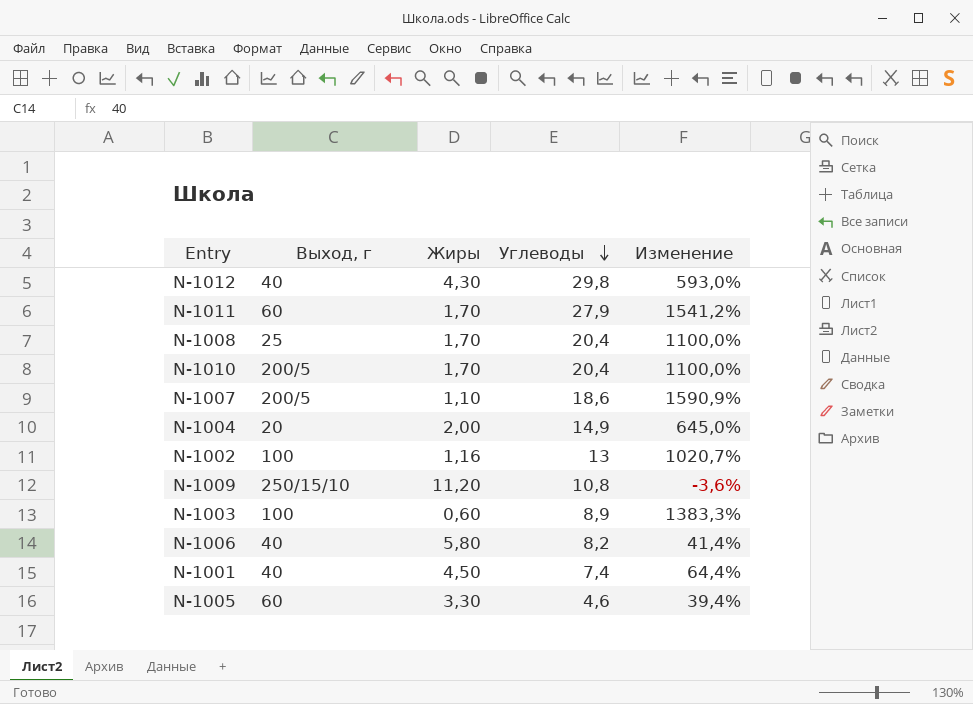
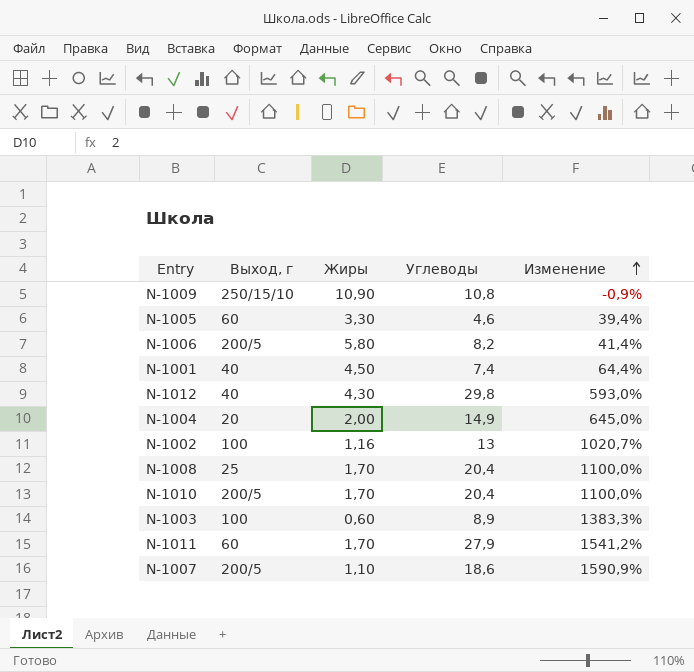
row order: Углеводы descending -> Изменение ascending
N-1009 | Жиры: 11,20 -> 10,90
N-1009 | Изменение: -3,6% -> -0,9%
N-1006 | Выход, г: 40 -> 200/5

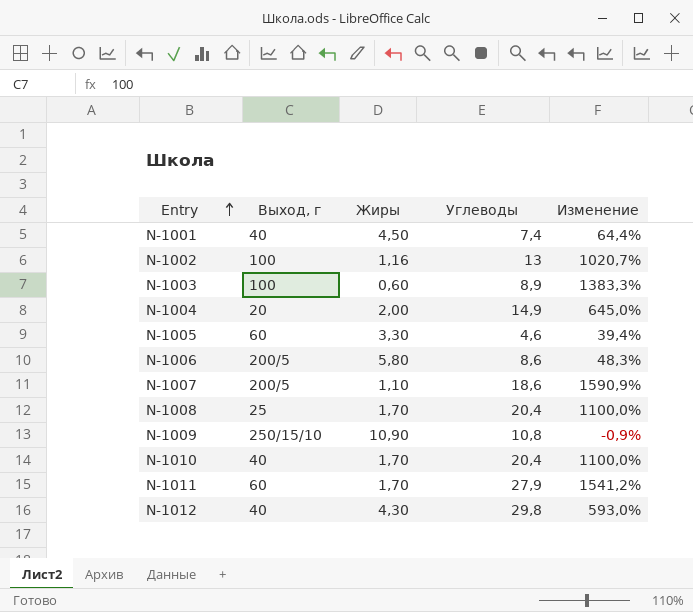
row order: Изменение ascending -> Entry ascending
N-1006 | Углеводы: 8,2 -> 8,6
N-1006 | Изменение: 41,4% -> 48,3%
N-1010 | Выход, г: 200/5 -> 40

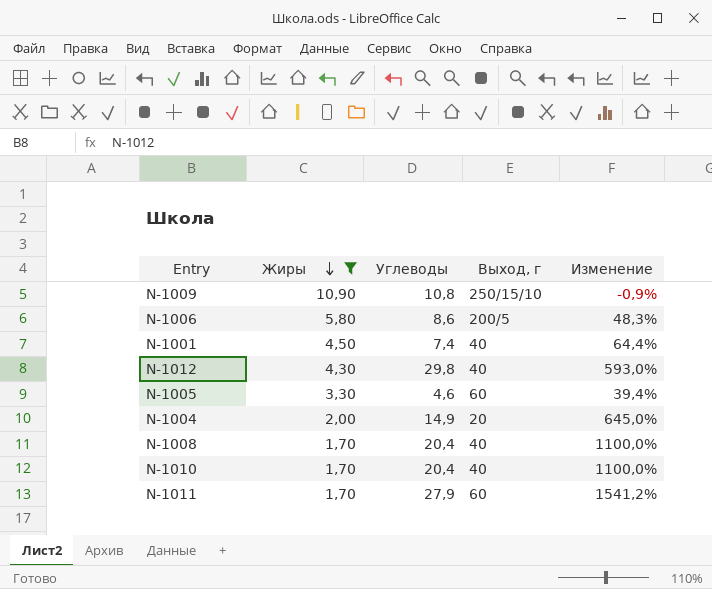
filter: none -> Жиры >= 1,70
row order: Entry ascending -> Жиры descending
column Выход, г | position: 2 -> 4
N-1008 | Выход, г: 25 -> 40

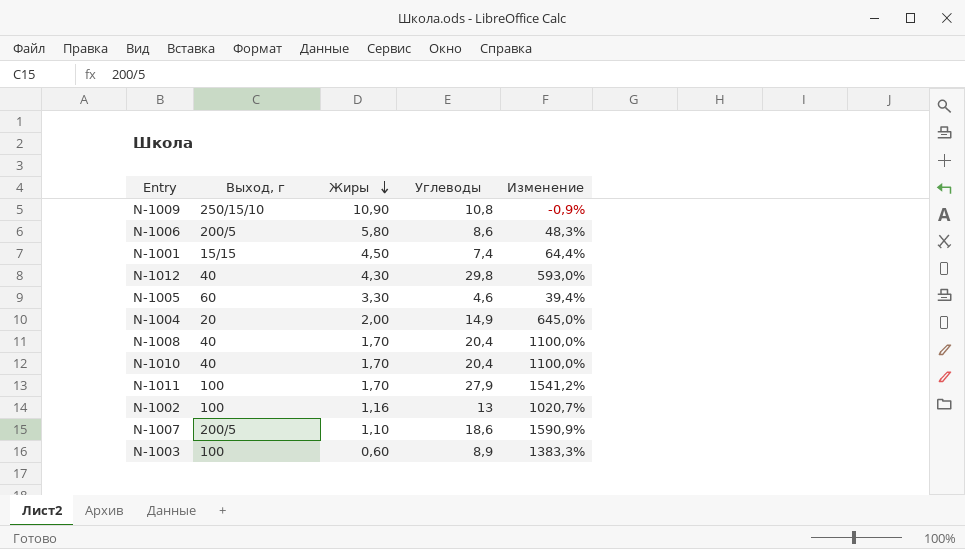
filter: Жиры >= 1,70 -> none
column Выход, г | position: 4 -> 2
N-1001 | Выход, г: 40 -> 15/15
N-1011 | Выход, г: 60 -> 100

